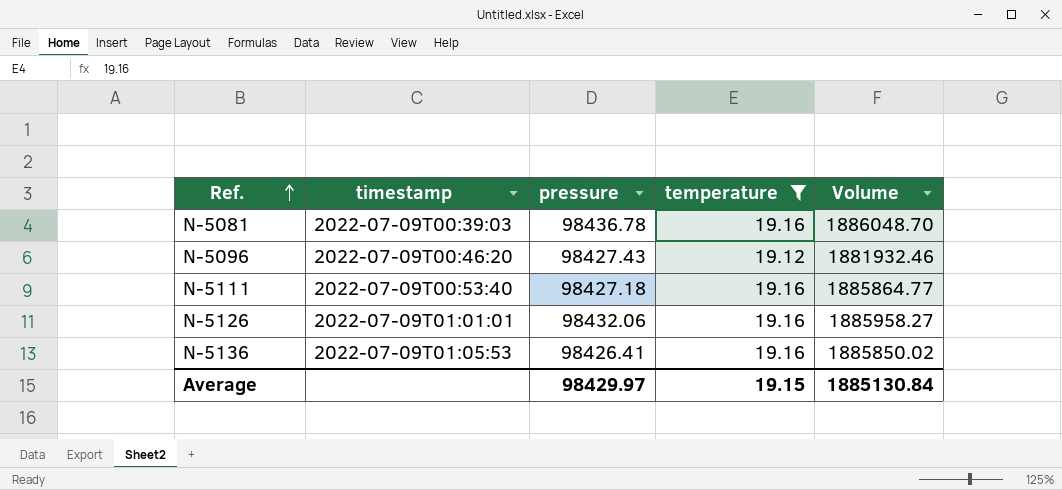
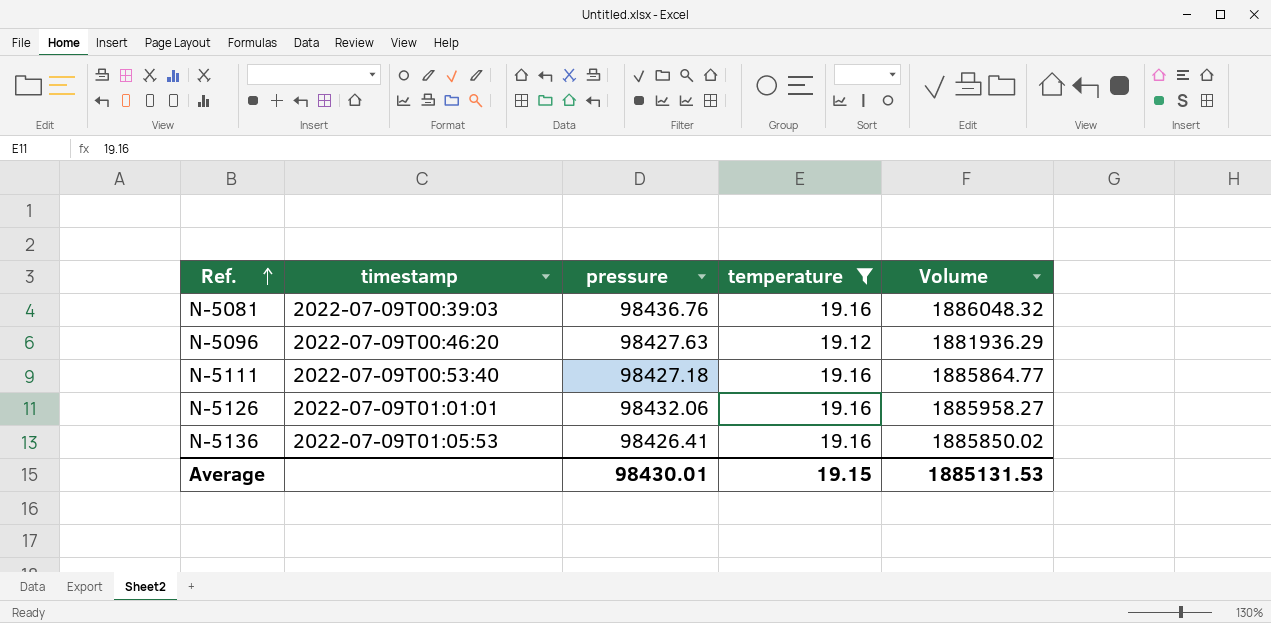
N-5081 | pressure: 98436.78 -> 98436.76
N-5081 | Volume: 1886048.70 -> 1886048.32
N-5096 | pressure: 98427.43 -> 98427.63
N-5096 | Volume: 1881932.46 -> 1881936.29
Average | pressure: 98429.97 -> 98430.01
Average | Volume: 1885130.84 -> 1885131.53

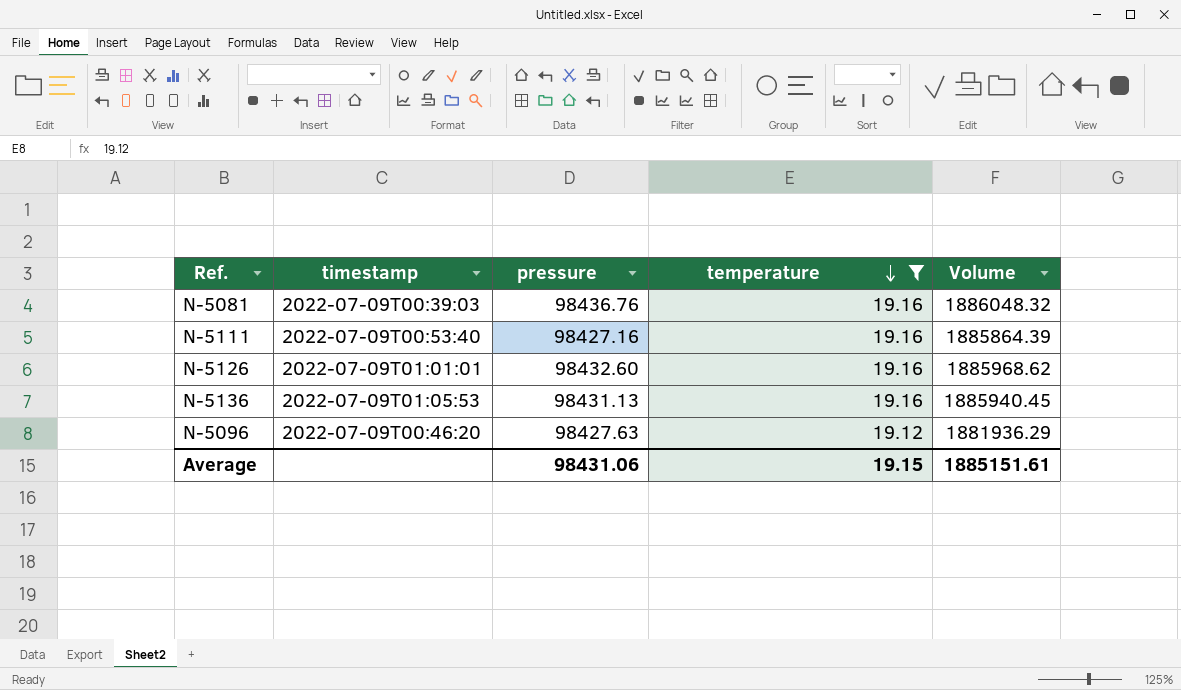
row order: Ref. ascending -> temperature descending
N-5111 | pressure: 98427.18 -> 98427.16
N-5111 | Volume: 1885864.77 -> 1885864.39
N-5126 | pressure: 98432.06 -> 98432.60
N-5126 | Volume: 1885958.27 -> 1885968.62
N-5136 | pressure: 98426.41 -> 98431.13
N-5136 | Volume: 1885850.02 -> 1885940.45
Average | pressure: 98430.01 -> 98431.06
Average | Volume: 1885131.53 -> 1885151.61

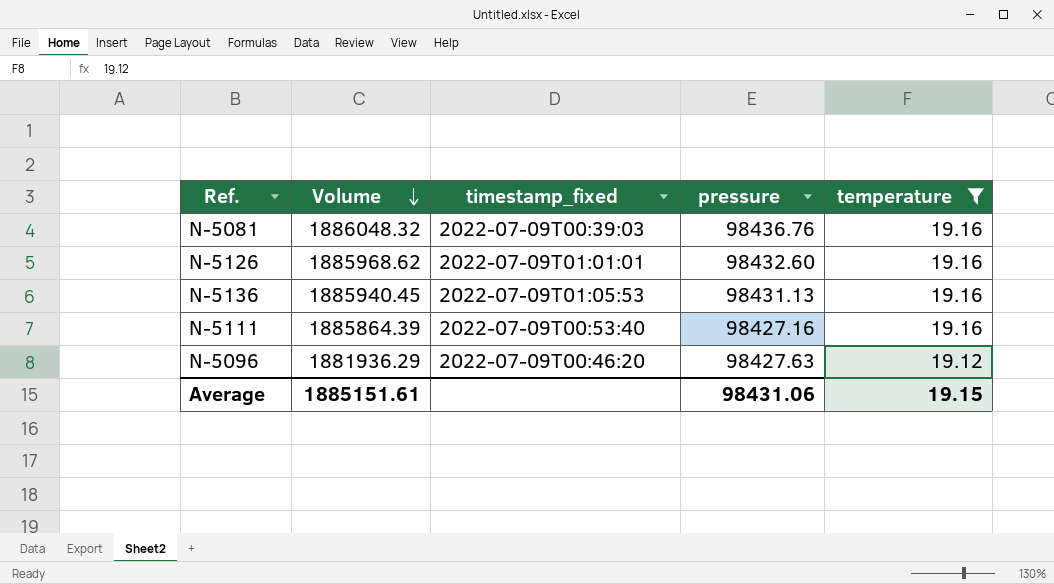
row order: temperature descending -> Volume descending
column Volume | position: 5 -> 2
column name: timestamp -> timestamp_fixed

